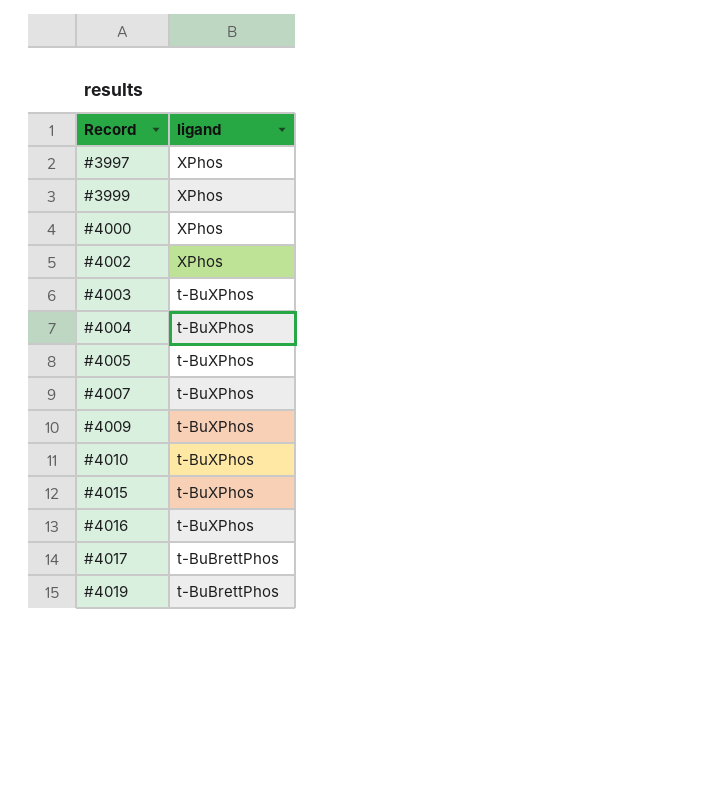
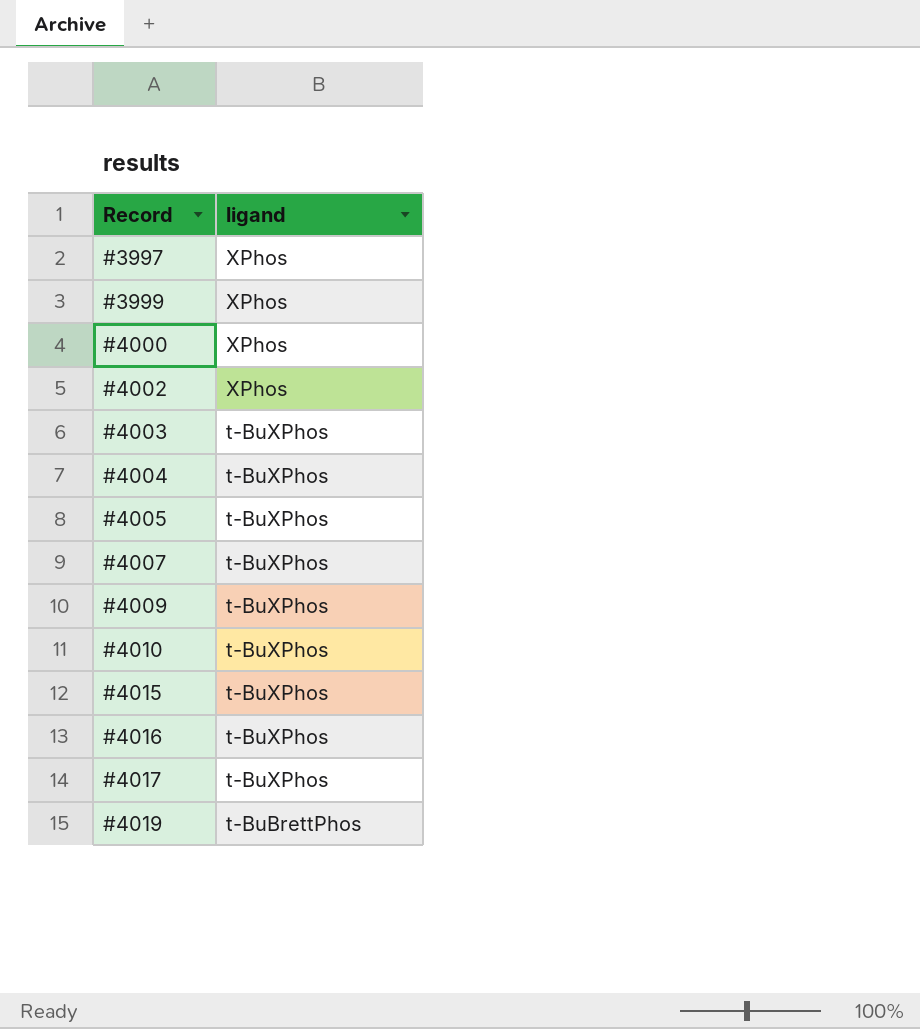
#4017 | ligand: t-BuBrettPhos -> t-BuXPhos

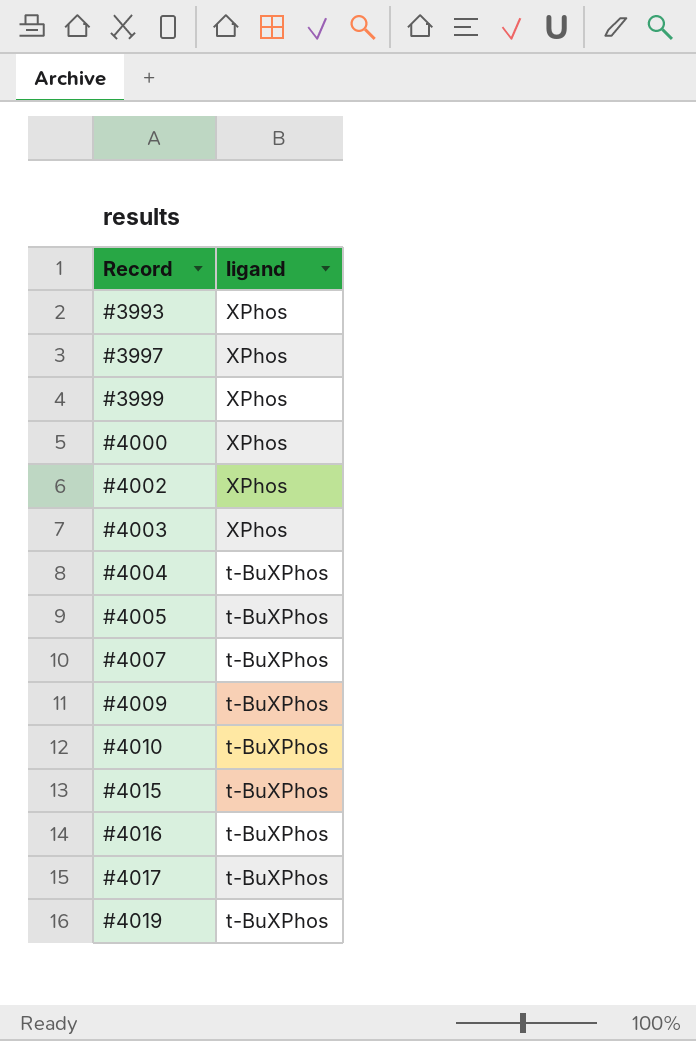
row #3993: none -> XPhos
#4003 | ligand: t-BuXPhos -> XPhos
#4019 | ligand: t-BuBrettPhos -> t-BuXPhos

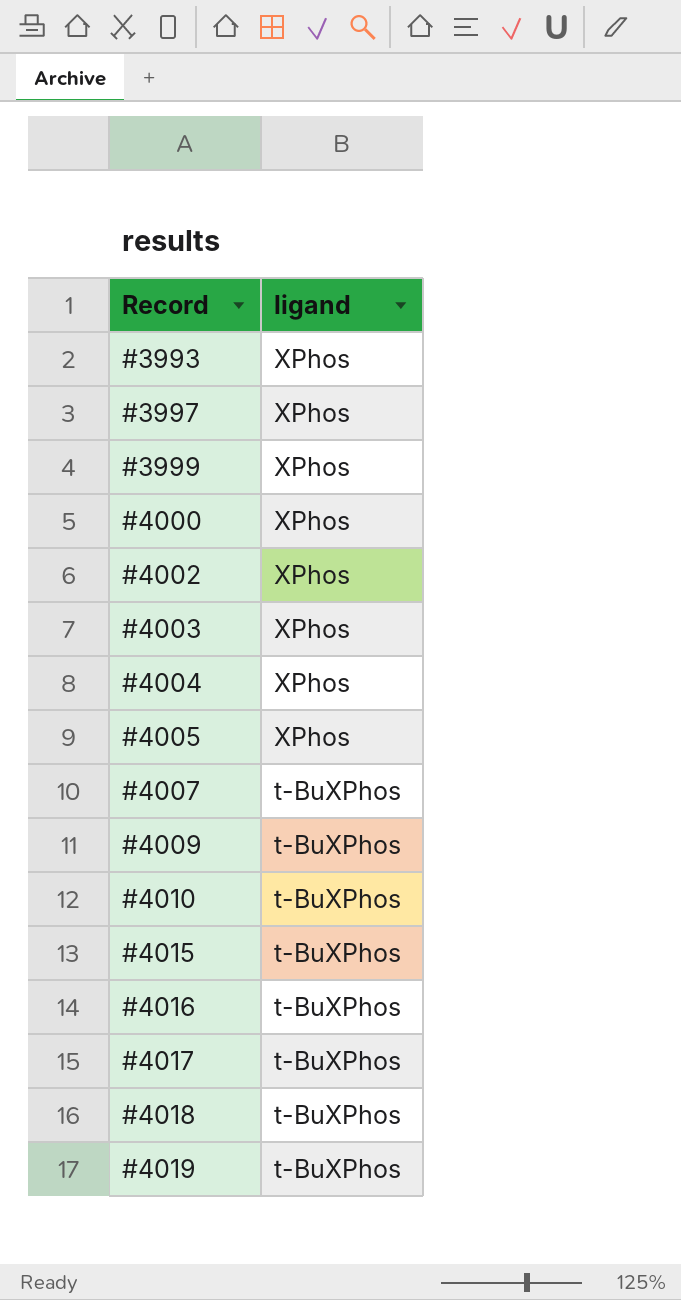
#4004 | ligand: t-BuXPhos -> XPhos
#4005 | ligand: t-BuXPhos -> XPhos
row #4018: none -> t-BuXPhos

